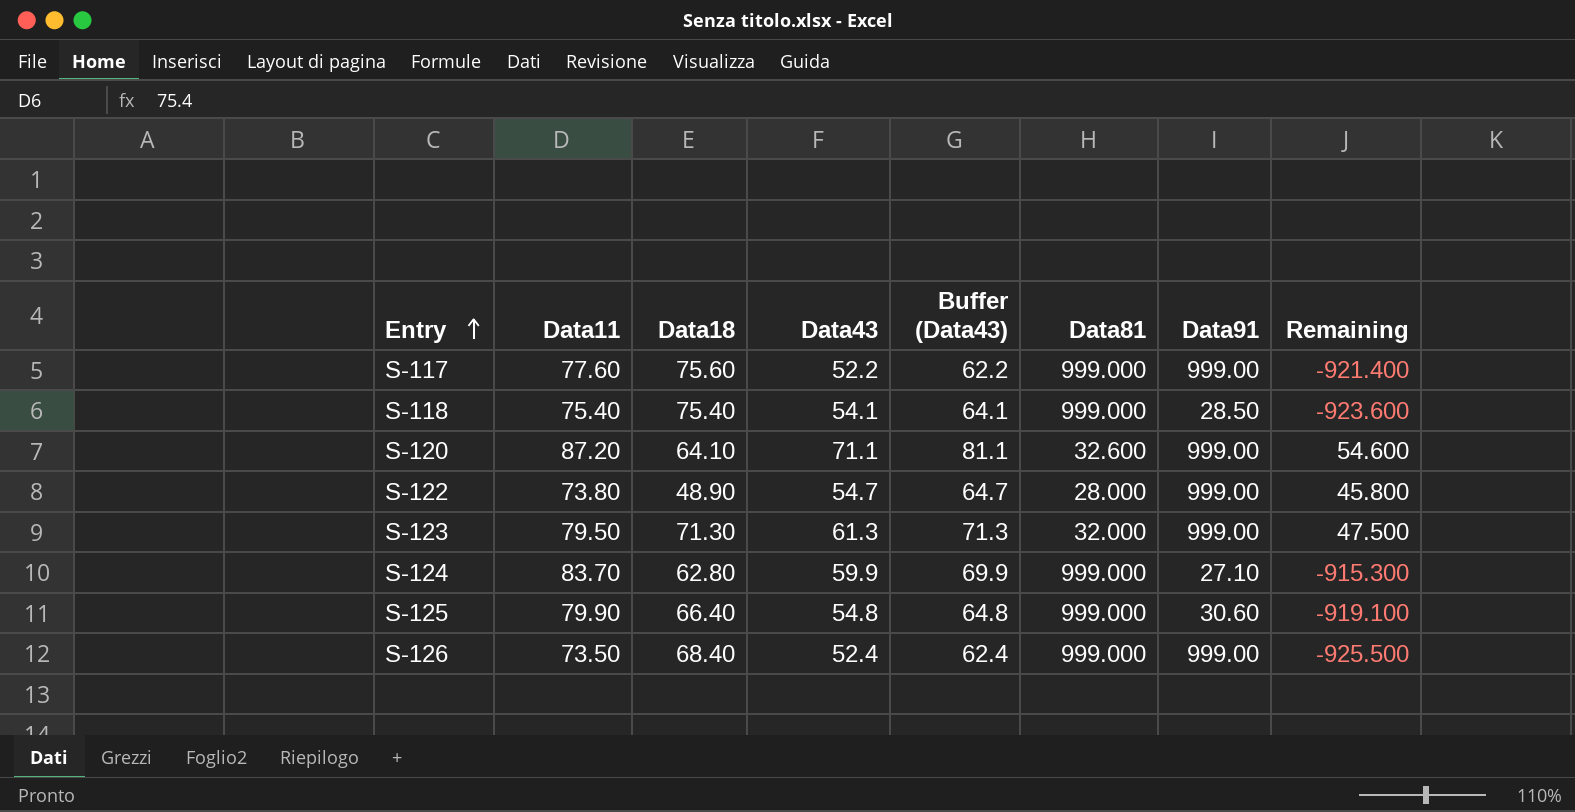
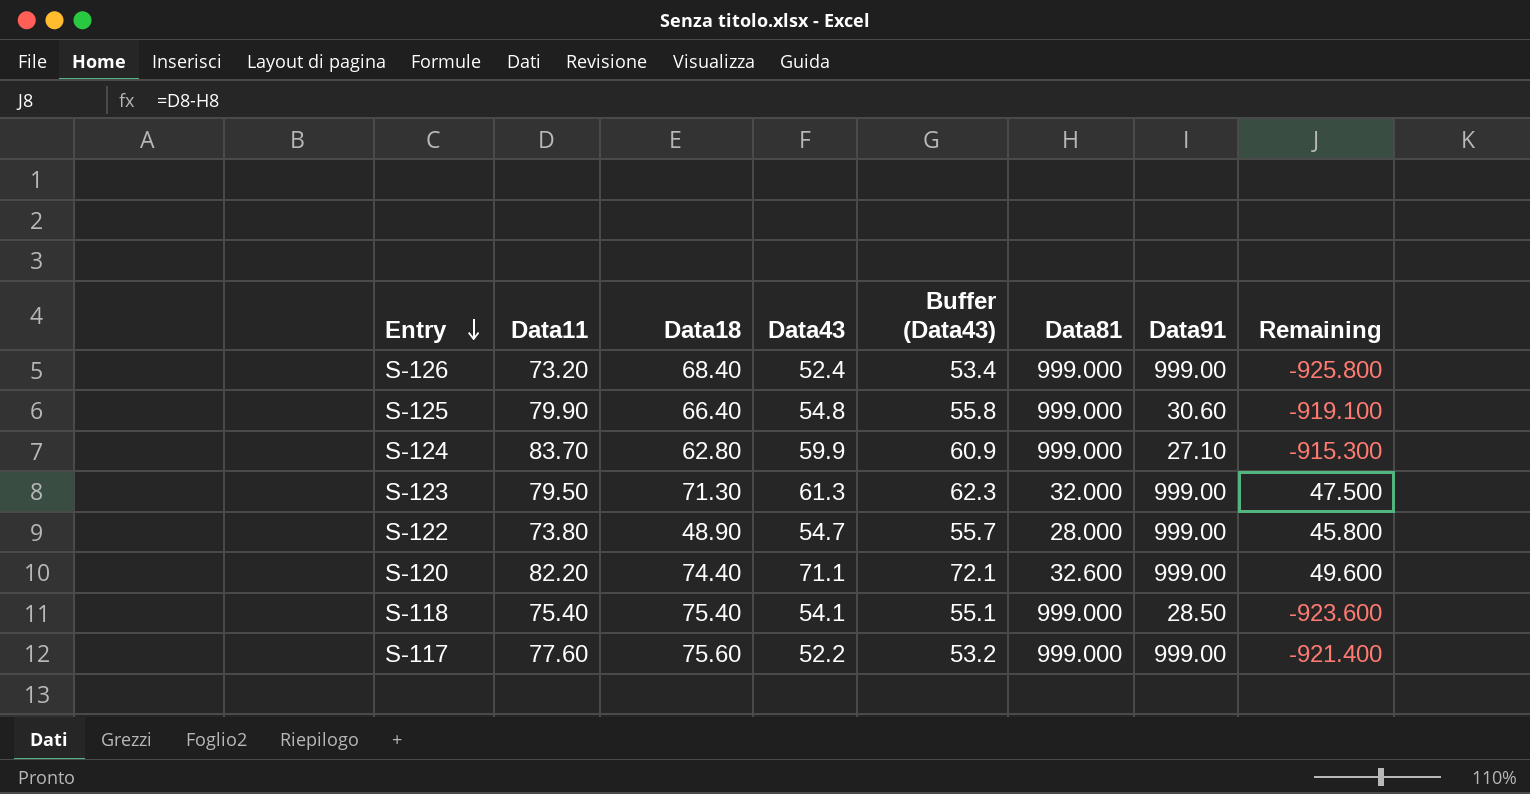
row order: Entry ascending -> Entry descending
column Buffer (Data43) | formula: [Data43] + 10 -> [Data43] + 1
S-126 | Data11: 73.50 -> 73.20
S-126 | Remaining: -925.500 -> -925.800
S-120 | Data11: 87.20 -> 82.20
S-120 | Data18: 64.10 -> 74.40
S-120 | Remaining: 54.600 -> 49.600

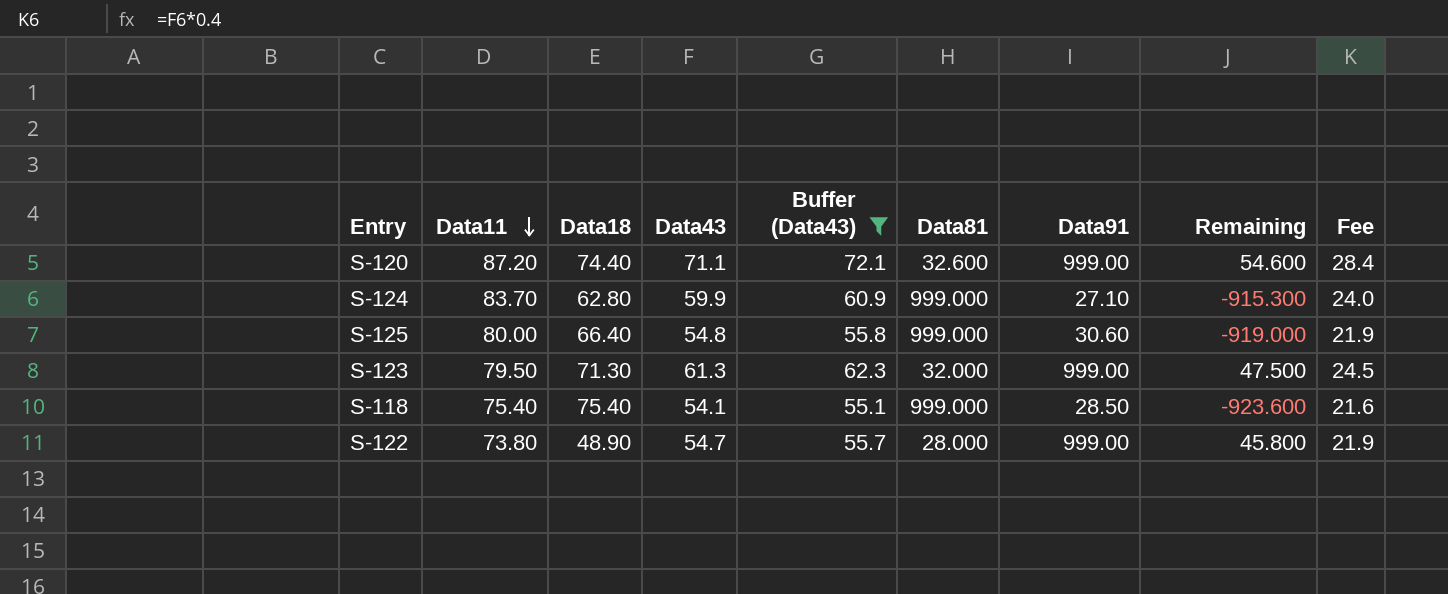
filter: none -> Buffer (Data43) >= 55.1
row order: Entry descending -> Data11 descending
column Fee | formula: none -> [Data43] * 0.4
S-120 | Data11: 82.20 -> 87.20
S-120 | Remaining: 49.600 -> 54.600
S-125 | Data11: 79.90 -> 80.00
S-125 | Remaining: -919.100 -> -919.000

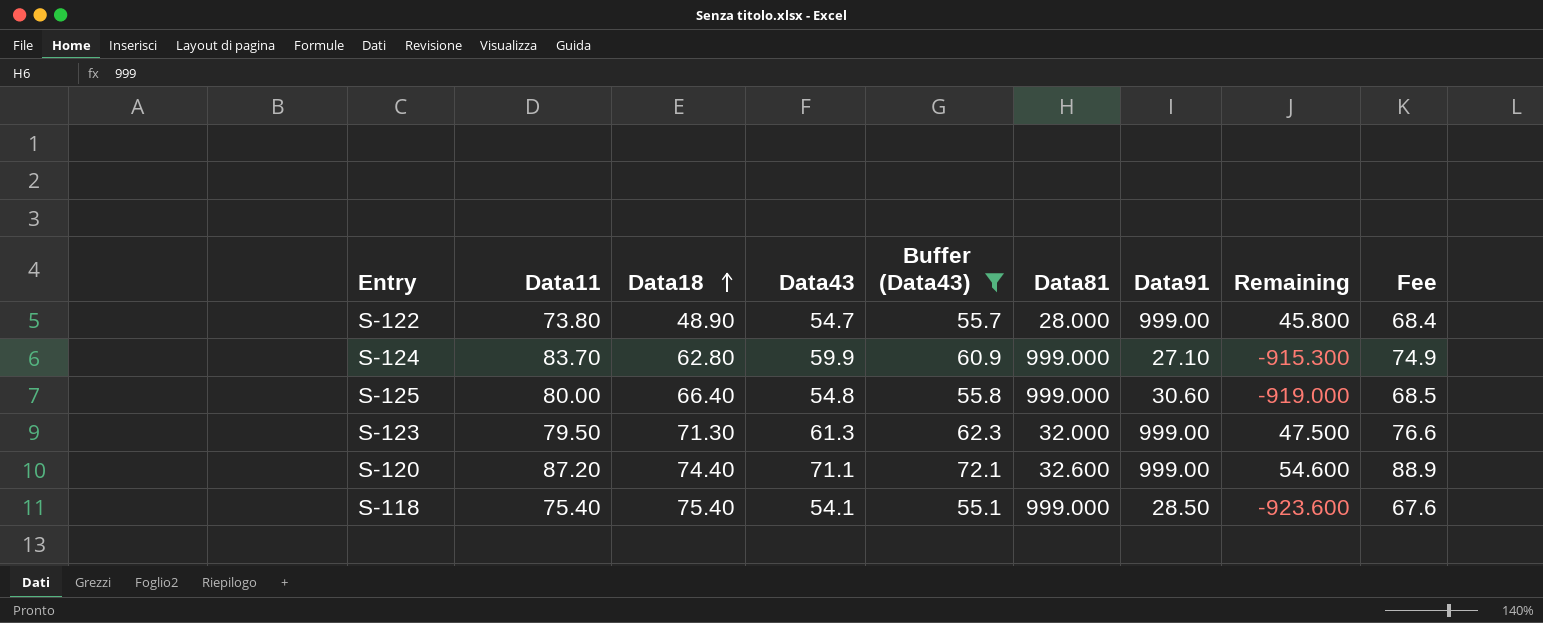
row order: Data11 descending -> Data18 ascending
column Fee | formula: [Data43] * 0.4 -> [Data43] * 1.25

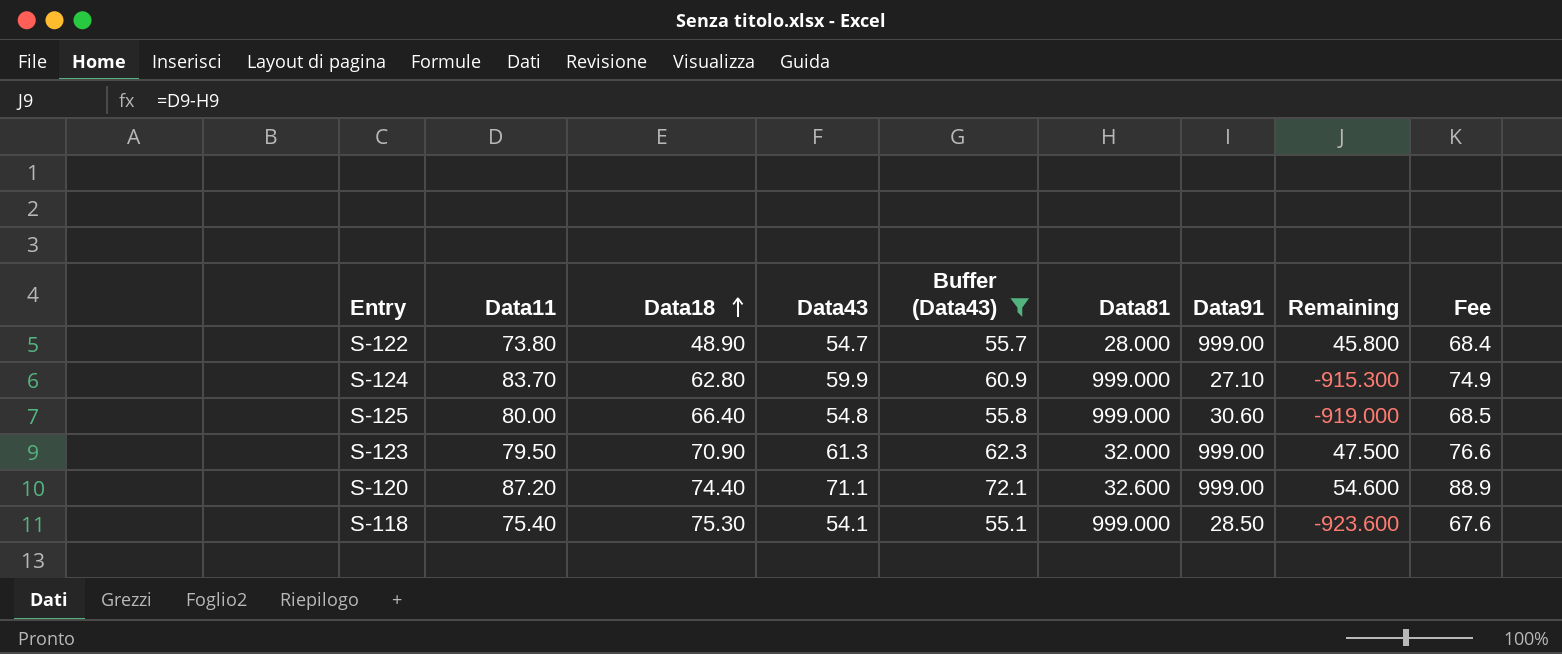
S-123 | Data18: 71.30 -> 70.90
S-118 | Data18: 75.40 -> 75.30

